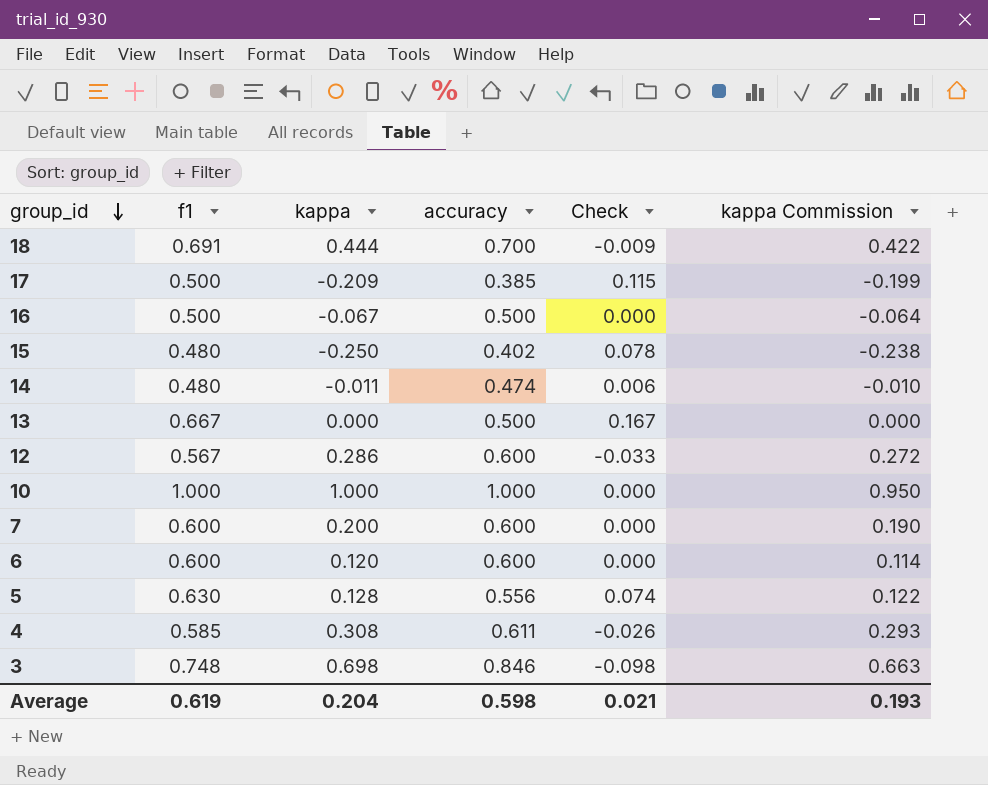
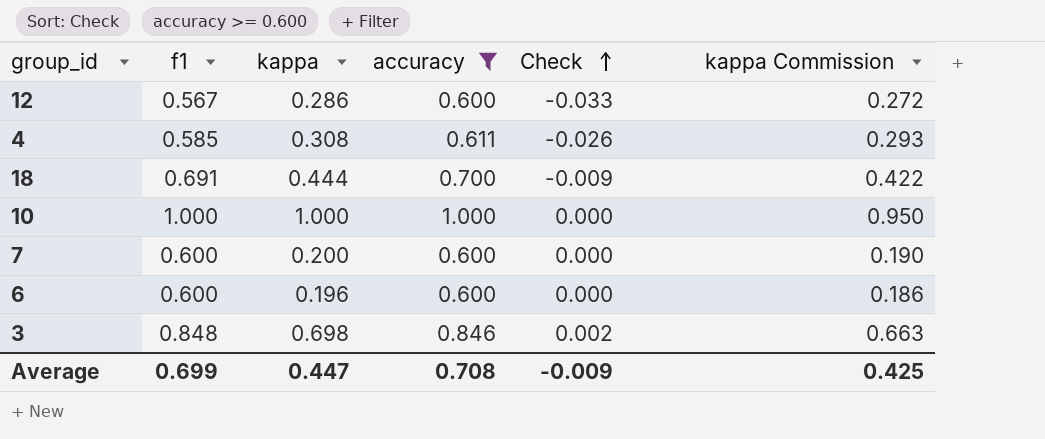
filter: none -> accuracy >= 0.600
row order: group_id descending -> Check ascending
6 | kappa: 0.120 -> 0.196
6 | kappa Commission: 0.114 -> 0.186
3 | f1: 0.748 -> 0.848
3 | Check: -0.098 -> 0.002
Average | f1: 0.619 -> 0.699
Average | kappa: 0.204 -> 0.447
Average | accuracy: 0.598 -> 0.708
Average | Check: 0.021 -> -0.009
Average | kappa Commission: 0.193 -> 0.425

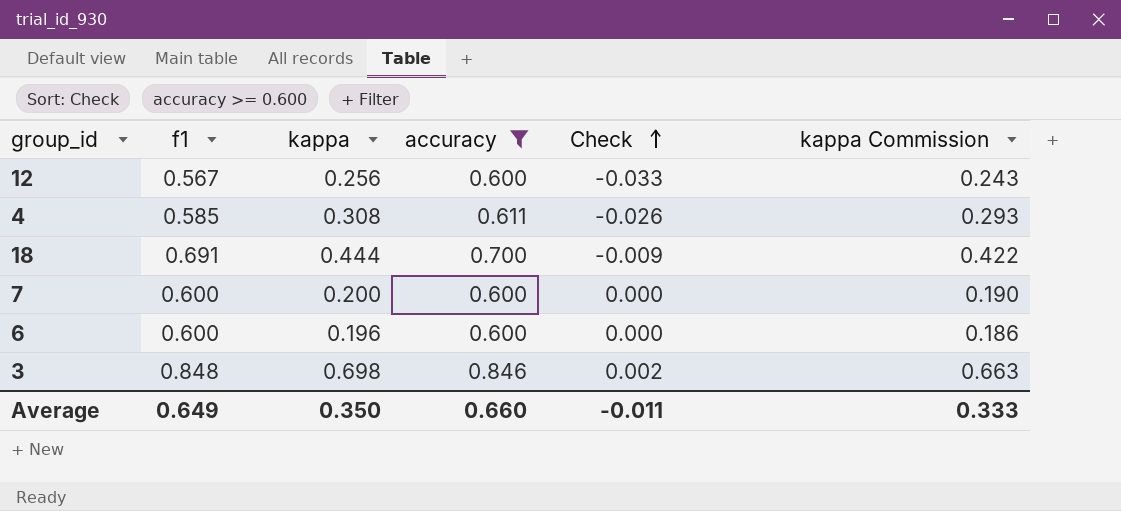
row 10: 1.000 | 1.000 | 1.000 | 0.000 | 0.950 -> none
12 | kappa: 0.286 -> 0.256
12 | kappa Commission: 0.272 -> 0.243
Average | f1: 0.699 -> 0.649
Average | kappa: 0.447 -> 0.350
Average | accuracy: 0.708 -> 0.660
Average | Check: -0.009 -> -0.011
Average | kappa Commission: 0.425 -> 0.333

